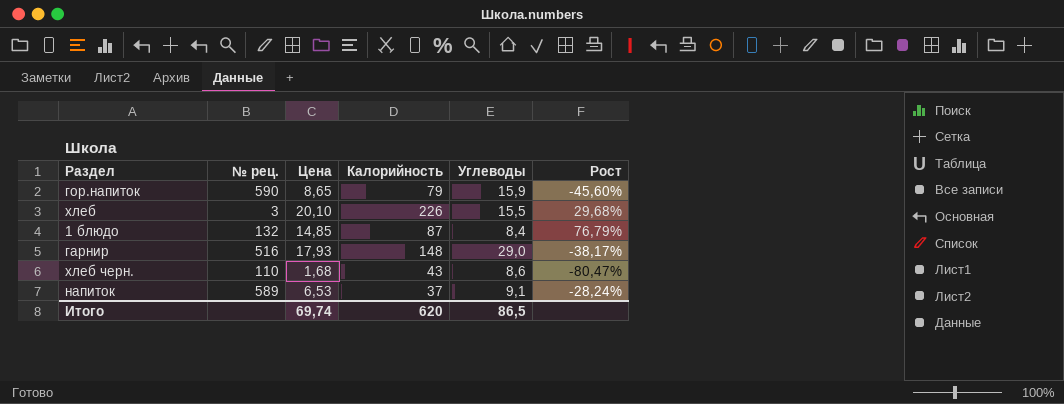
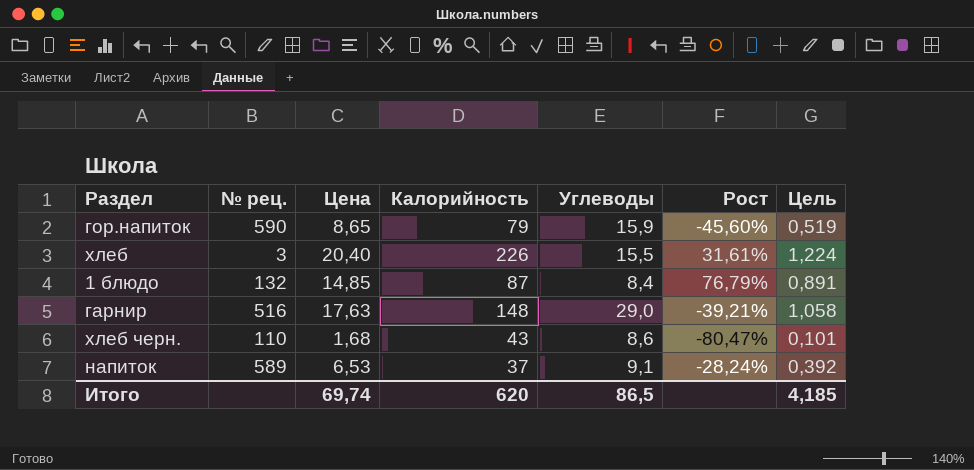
column Цель | formula: none -> [Цена] * 0,06
хлеб | Цена: 20,10 -> 20,40
хлеб | Рост: 29,68% -> 31,61%
гарнир | Цена: 17,93 -> 17,63
гарнир | Рост: -38,17% -> -39,21%

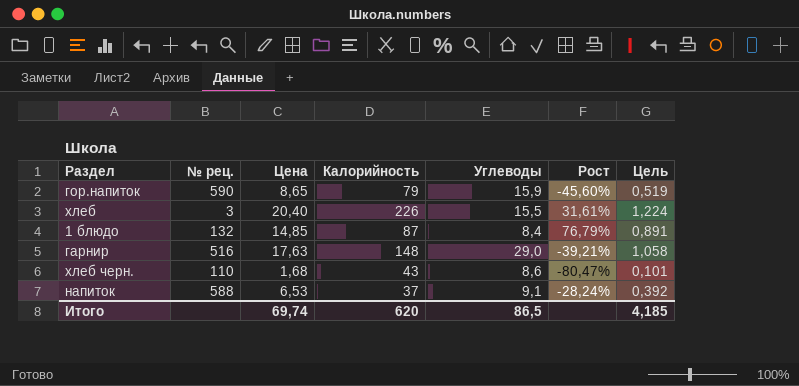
напиток | № рец.: 589 -> 588

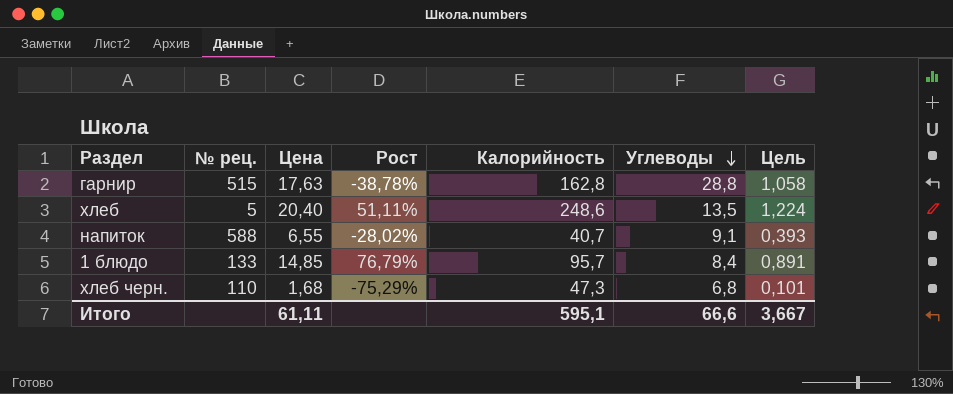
row order: none -> Углеводы descending
column Рост | position: 6 -> 4
row гор.напиток: 590 | 8,65 | 79 | 15,9 | -45,60% | 0,519 -> none
гарнир | № рец.: 516 -> 515
гарнир | Рост: -39,21% -> -38,78%
гарнир | Калорийность: 148 -> 162,8
гарнир | Углеводы: 29,0 -> 28,8
хлеб | № рец.: 3 -> 5
хлеб | Рост: 31,61% -> 51,11%
хлеб | Калорийность: 226 -> 248,6
хлеб | Углеводы: 15,5 -> 13,5
напиток | Цена: 6,53 -> 6,55
напиток | Рост: -28,24% -> -28,02%
напиток | Калорийность: 37 -> 40,7
напиток | Цель: 0,392 -> 0,393
1 блюдо | № рец.: 132 -> 133
1 блюдо | Калорийность: 87 -> 95,7
хлеб черн. | Рост: -80,47% -> -75,29%
хлеб черн. | Калорийность: 43 -> 47,3
хлеб черн. | Углеводы: 8,6 -> 6,8
Итого | Цена: 69,74 -> 61,11
Итого | Калорийность: 620 -> 595,1
Итого | Углеводы: 86,5 -> 66,6
Итого | Цель: 4,185 -> 3,667

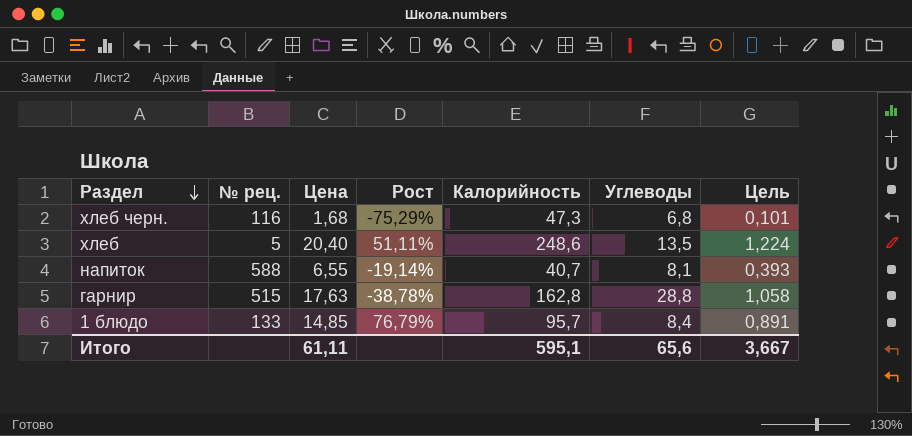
row order: Углеводы descending -> Раздел descending
хлеб черн. | № рец.: 110 -> 116
напиток | Рост: -28,02% -> -19,14%
напиток | Углеводы: 9,1 -> 8,1
Итого | Углеводы: 66,6 -> 65,6

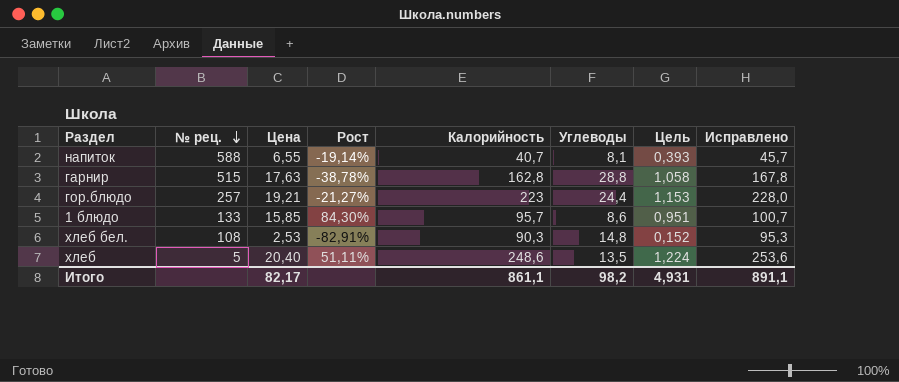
row order: Раздел descending -> № рец. descending
column Исправлено | formula: none -> [Калорийность] + 5
row хлеб черн.: 116 | 1,68 | -75,29% | 47,3 | 6,8 | 0,101 -> none
row гор.блюдо: none -> 257 | 19,21 | -21,27% | 223 | 24,4 | 1,153 | 228,0
1 блюдо | Цена: 14,85 -> 15,85
1 блюдо | Рост: 76,79% -> 84,30%
1 блюдо | Углеводы: 8,4 -> 8,6
1 блюдо | Цель: 0,891 -> 0,951
row хлеб бел.: none -> 108 | 2,53 | -82,91% | 90,3 | 14,8 | 0,152 | 95,3
Итого | Цена: 61,11 -> 82,17
Итого | Калорийность: 595,1 -> 861,1
Итого | Углеводы: 65,6 -> 98,2
Итого | Цель: 3,667 -> 4,931

